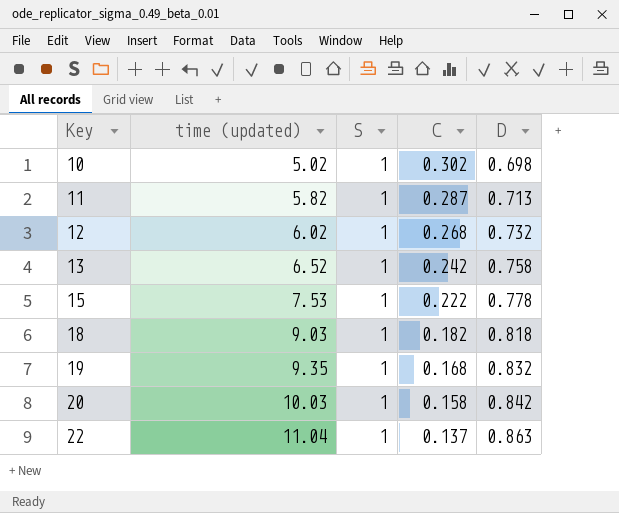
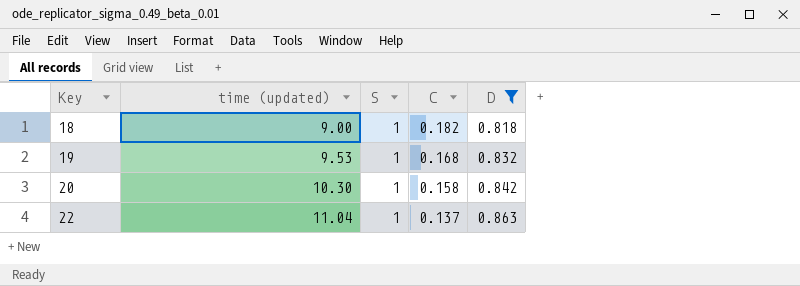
filter: none -> D >= 0.818
18 | time (updated): 9.03 -> 9.00
19 | time (updated): 9.35 -> 9.53
20 | time (updated): 10.03 -> 10.30

